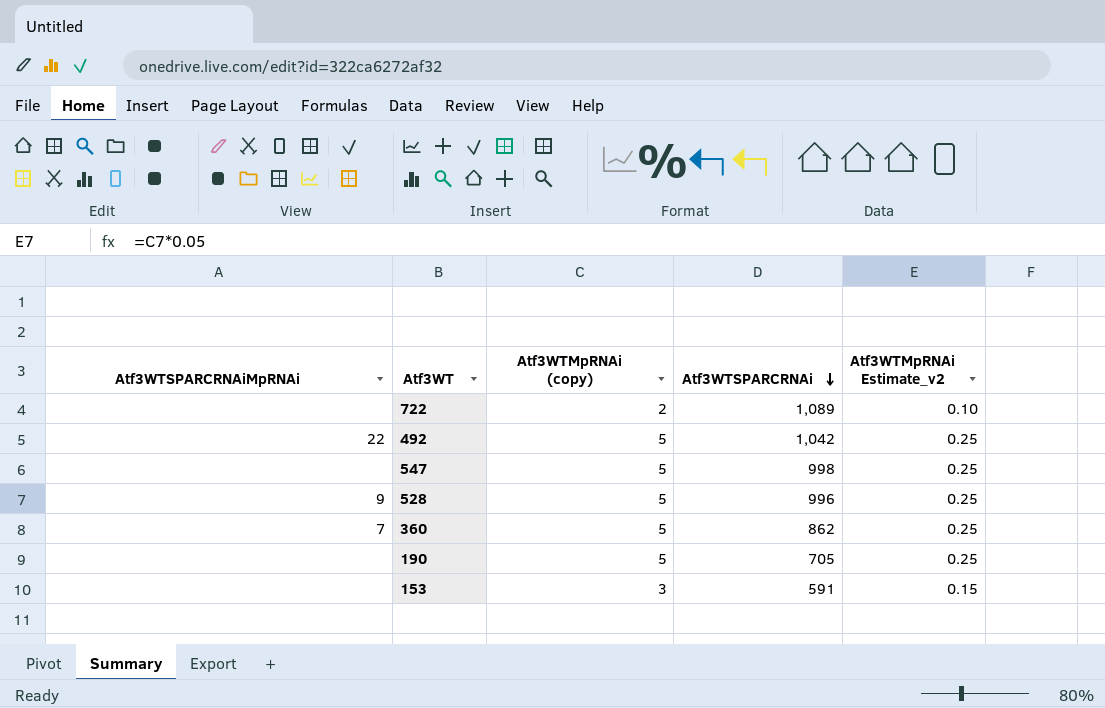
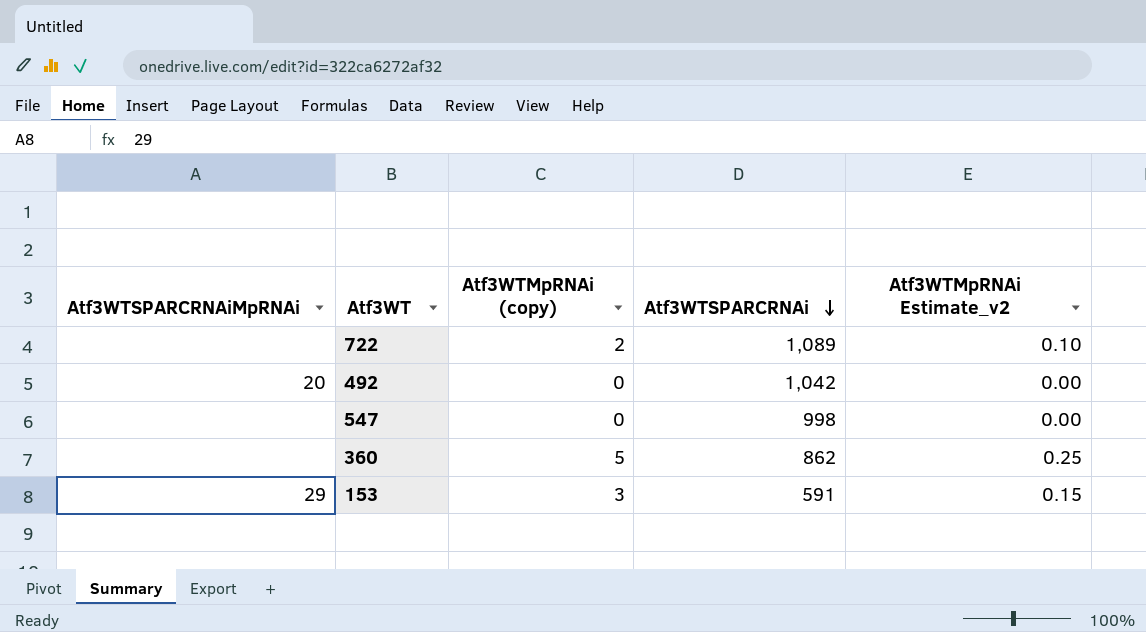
row 528: 9 | 5 | 996 | 0.25 -> none
row 190: none | 5 | 705 | 0.25 -> none
492 | Atf3WTSPARCRNAiMpRNAi: 22 -> 20
492 | Atf3WTMpRNAi (copy): 5 -> 0
492 | Atf3WTMpRNAi Estimate_v2: 0.25 -> 0.00
547 | Atf3WTMpRNAi (copy): 5 -> 0
547 | Atf3WTMpRNAi Estimate_v2: 0.25 -> 0.00
360 | Atf3WTSPARCRNAiMpRNAi: 7 -> none
153 | Atf3WTSPARCRNAiMpRNAi: none -> 29

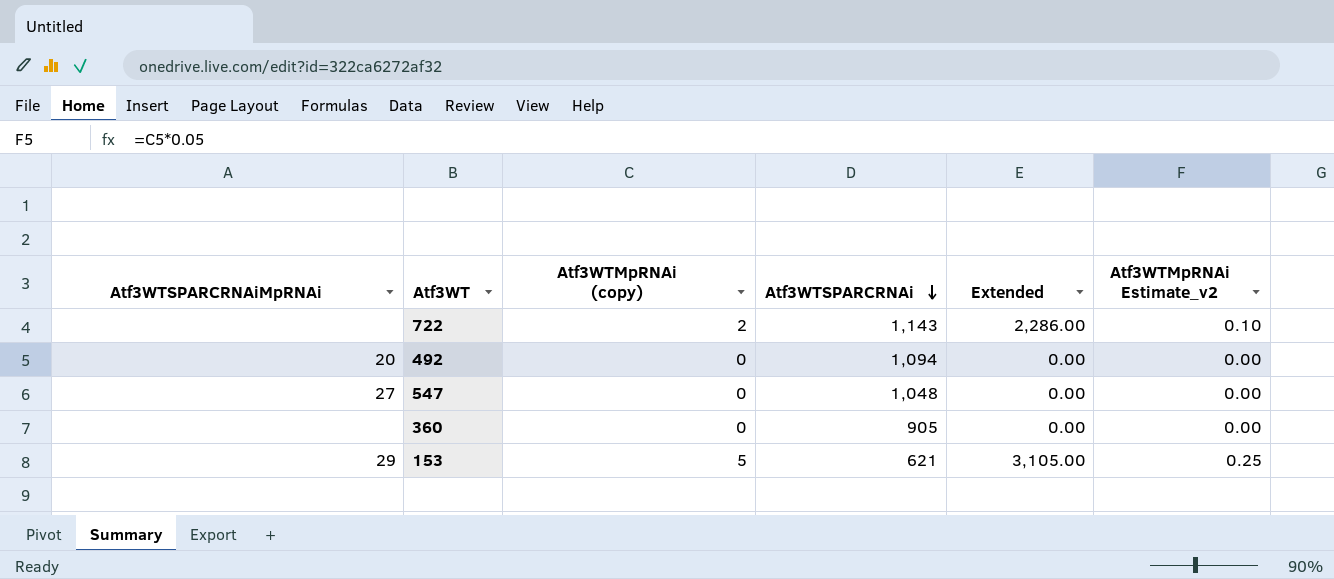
column Extended | formula: none -> [Atf3WTMpRNAi (copy)] * [Atf3WTSPARCRNAi]
722 | Atf3WTSPARCRNAi: 1,089 -> 1,143
492 | Atf3WTSPARCRNAi: 1,042 -> 1,094
547 | Atf3WTSPARCRNAiMpRNAi: none -> 27
547 | Atf3WTSPARCRNAi: 998 -> 1,048
360 | Atf3WTMpRNAi (copy): 5 -> 0
360 | Atf3WTSPARCRNAi: 862 -> 905
360 | Atf3WTMpRNAi Estimate_v2: 0.25 -> 0.00
153 | Atf3WTMpRNAi (copy): 3 -> 5
153 | Atf3WTSPARCRNAi: 591 -> 621
153 | Atf3WTMpRNAi Estimate_v2: 0.15 -> 0.25

